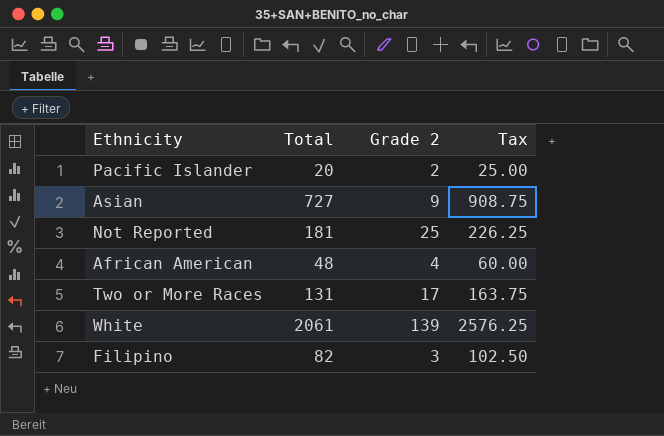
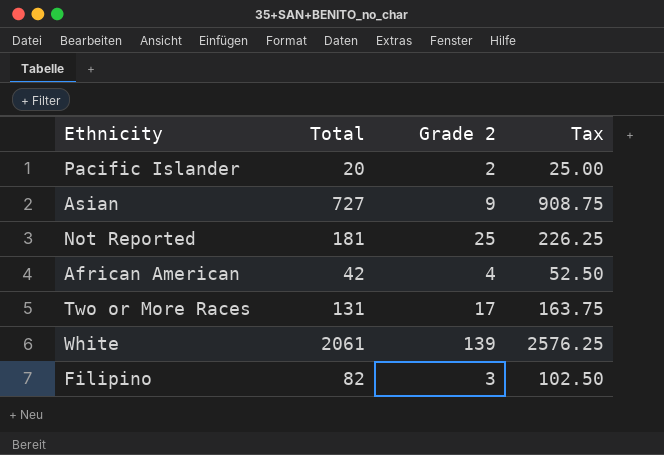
African American | Total: 48 -> 42
African American | Tax: 60.00 -> 52.50

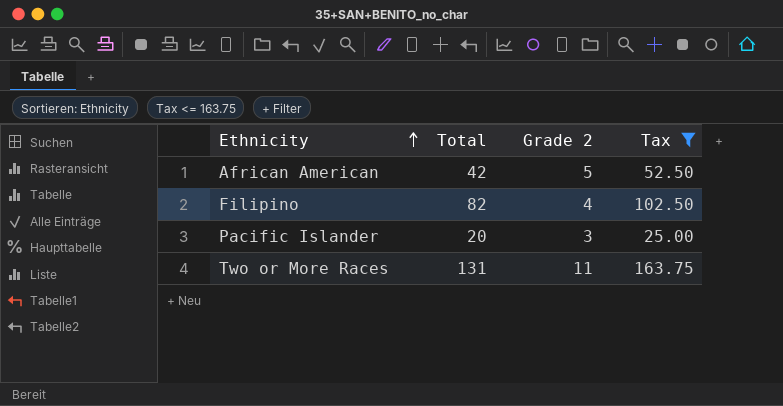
filter: none -> Tax <= 163.75
row order: none -> Ethnicity ascending
African American | Grade 2: 4 -> 5
Filipino | Grade 2: 3 -> 4
Pacific Islander | Grade 2: 2 -> 3
Two or More Races | Grade 2: 17 -> 11

